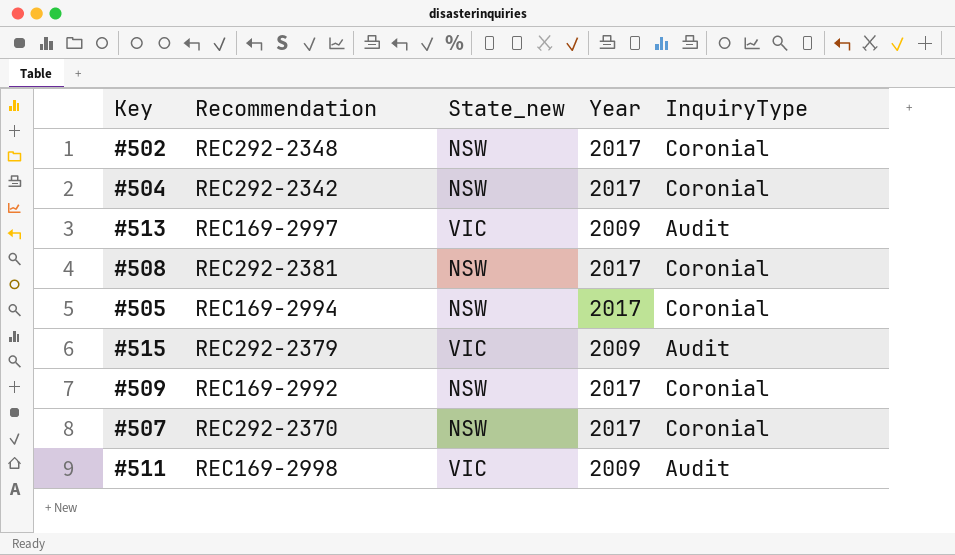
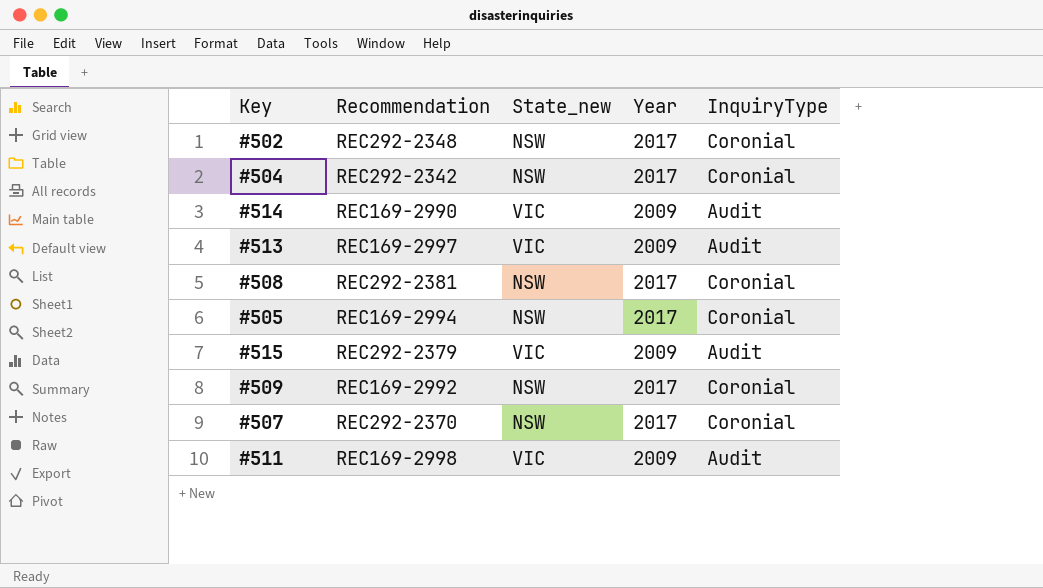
row #514: none -> REC169-2990 | VIC | 2009 | Audit

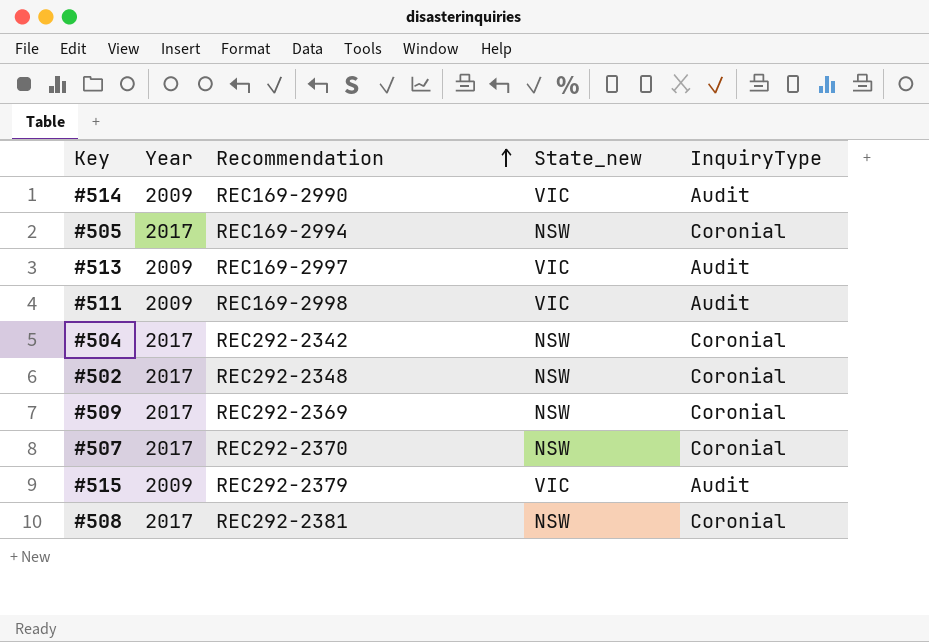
row order: none -> Recommendation ascending
column Year | position: 4 -> 2
#509 | Recommendation: REC169-2992 -> REC292-2369

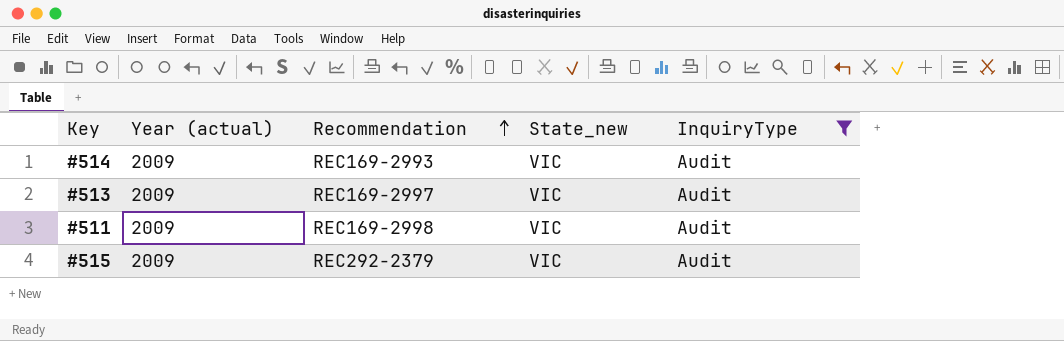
filter: none -> InquiryType = Audit
column name: Year -> Year (actual)
#514 | Recommendation: REC169-2990 -> REC169-2993

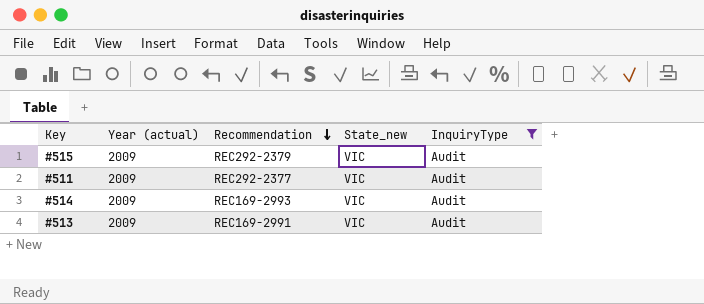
row order: Recommendation ascending -> Recommendation descending
#511 | Recommendation: REC169-2998 -> REC292-2377
#513 | Recommendation: REC169-2997 -> REC169-2991

